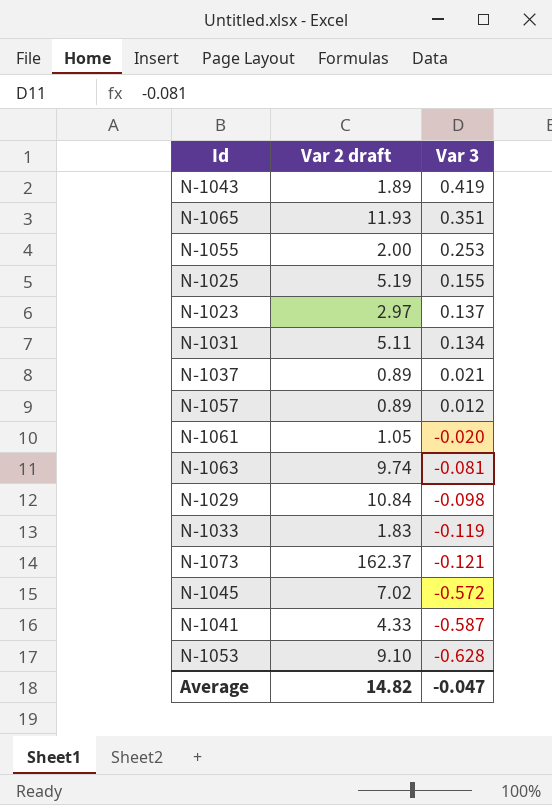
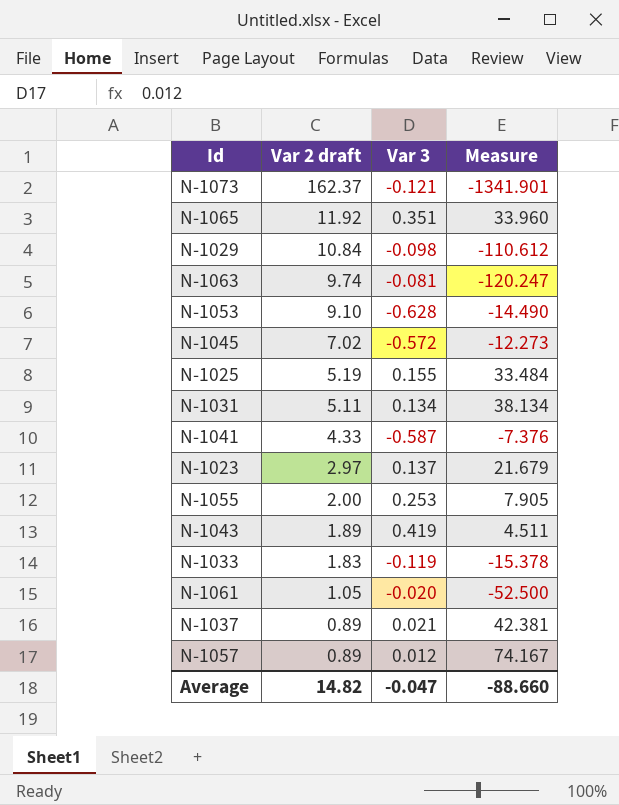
row order: Var 3 descending -> Var 2 draft descending
column Measure | formula: none -> [Var 2 draft] / [Var 3]
N-1065 | Var 2 draft: 11.93 -> 11.92

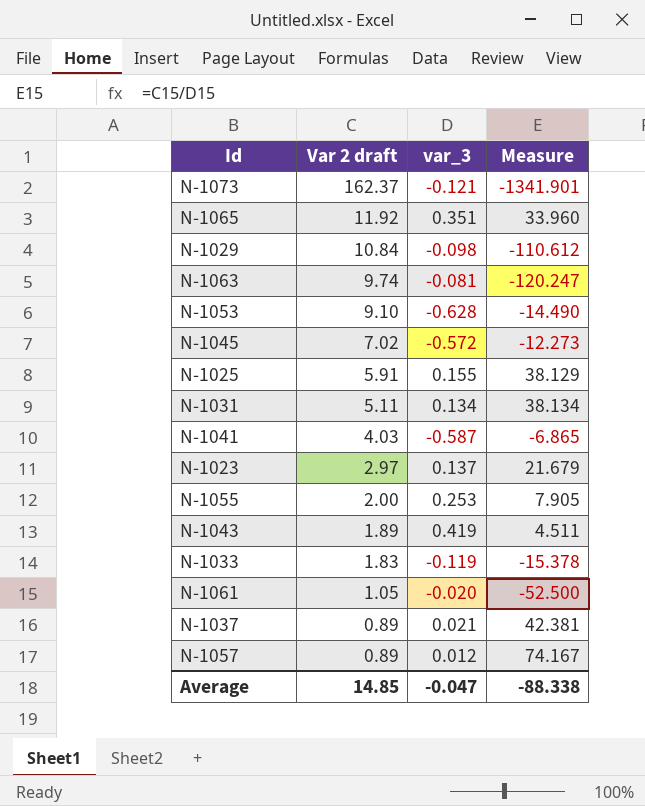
column name: Var 3 -> var_3
N-1025 | Var 2 draft: 5.19 -> 5.91
N-1025 | Measure: 33.484 -> 38.129
N-1041 | Var 2 draft: 4.33 -> 4.03
N-1041 | Measure: -7.376 -> -6.865
Average | Var 2 draft: 14.82 -> 14.85
Average | Measure: -88.660 -> -88.338

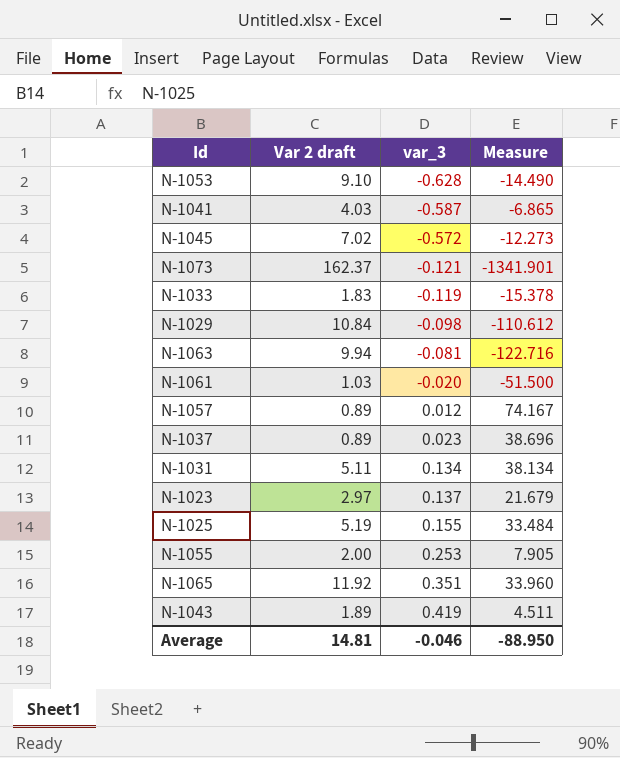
row order: Var 2 draft descending -> var_3 ascending
N-1063 | Var 2 draft: 9.74 -> 9.94
N-1063 | Measure: -120.247 -> -122.716
N-1061 | Var 2 draft: 1.05 -> 1.03
N-1061 | Measure: -52.500 -> -51.500
N-1037 | var_3: 0.021 -> 0.023
N-1037 | Measure: 42.381 -> 38.696
N-1025 | Var 2 draft: 5.91 -> 5.19
N-1025 | Measure: 38.129 -> 33.484
Average | Var 2 draft: 14.85 -> 14.81
Average | var_3: -0.047 -> -0.046
Average | Measure: -88.338 -> -88.950

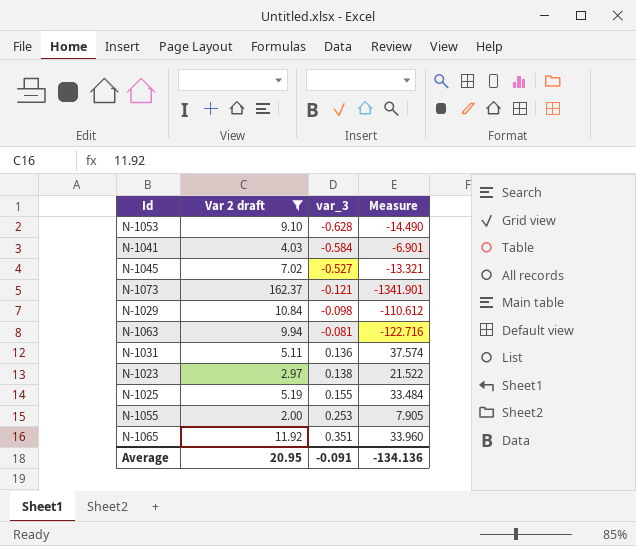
filter: none -> Var 2 draft >= 2.00
N-1041 | var_3: -0.587 -> -0.584
N-1041 | Measure: -6.865 -> -6.901
N-1045 | var_3: -0.572 -> -0.527
N-1045 | Measure: -12.273 -> -13.321
N-1031 | var_3: 0.134 -> 0.136
N-1031 | Measure: 38.134 -> 37.574
N-1023 | var_3: 0.137 -> 0.138
N-1023 | Measure: 21.679 -> 21.522
Average | Var 2 draft: 14.81 -> 20.95
Average | var_3: -0.046 -> -0.091
Average | Measure: -88.950 -> -134.136

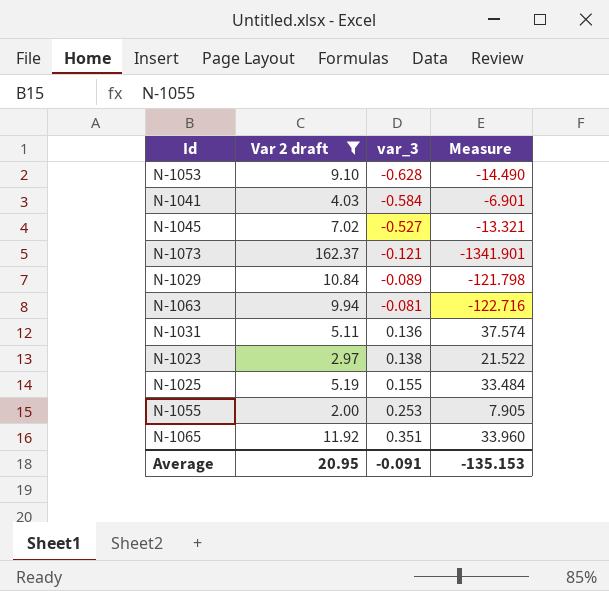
N-1029 | var_3: -0.098 -> -0.089
N-1029 | Measure: -110.612 -> -121.798
Average | Measure: -134.136 -> -135.153

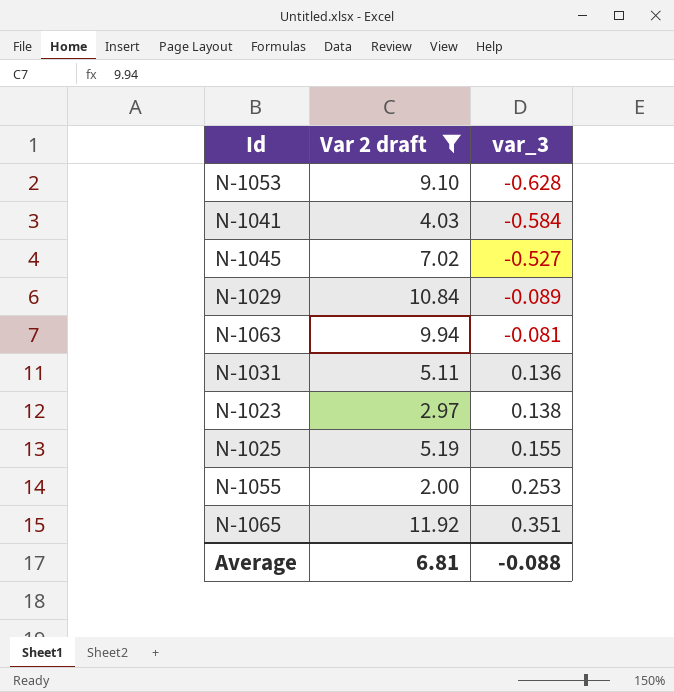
column Measure | formula: [Var 2 draft] / [var_3] -> none
row N-1073: 162.37 | -0.121 | -1341.901 -> none
Average | Var 2 draft: 20.95 -> 6.81
Average | var_3: -0.091 -> -0.088

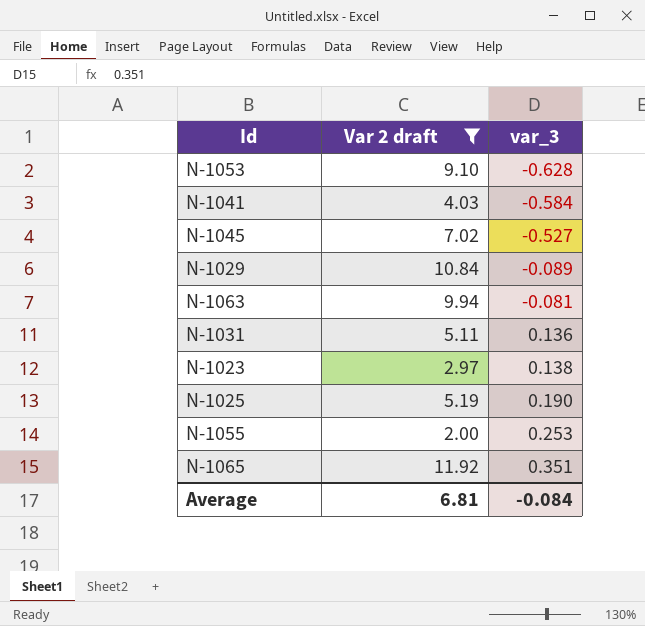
N-1025 | var_3: 0.155 -> 0.190
Average | var_3: -0.088 -> -0.084

